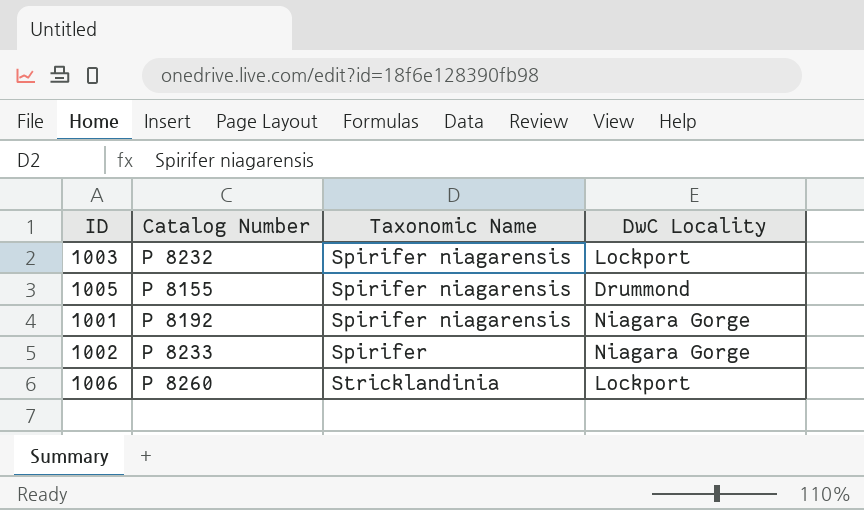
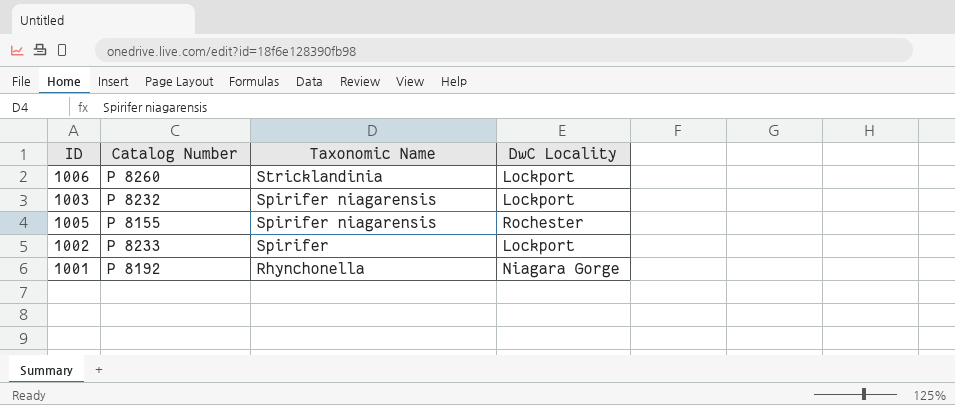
row order: none -> Taxonomic Name descending
1005 | DwC Locality: Drummond -> Rochester
1002 | DwC Locality: Niagara Gorge -> Lockport
1001 | Taxonomic Name: Spirifer niagarensis -> Rhynchonella

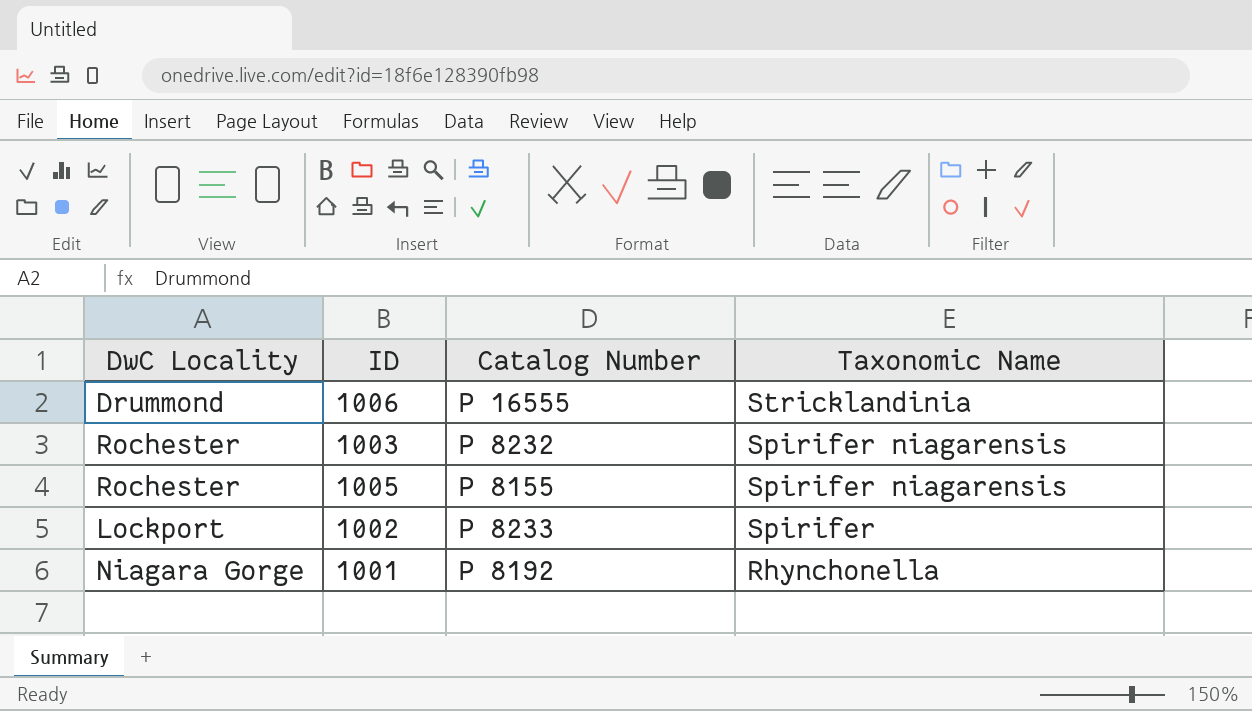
column DwC Locality | position: 4 -> 1
1006 | DwC Locality: Lockport -> Drummond
1006 | Catalog Number: P 8260 -> P 16555
1003 | DwC Locality: Lockport -> Rochester

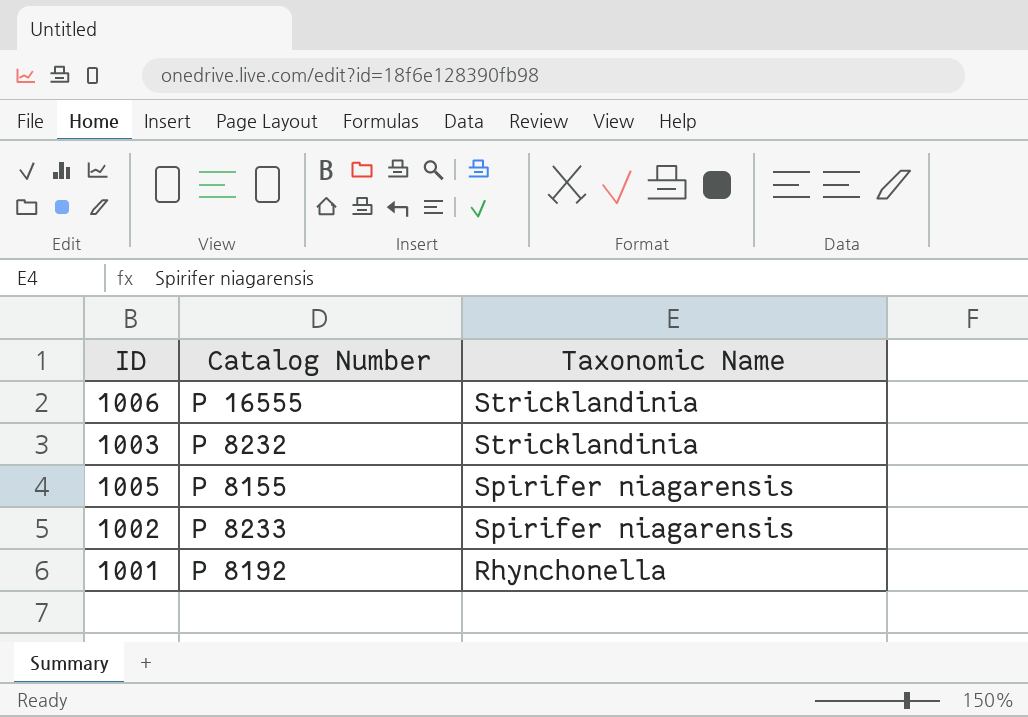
column DwC Locality | position: 1 -> none
1003 | Taxonomic Name: Spirifer niagarensis -> Stricklandinia
1002 | Taxonomic Name: Spirifer -> Spirifer niagarensis

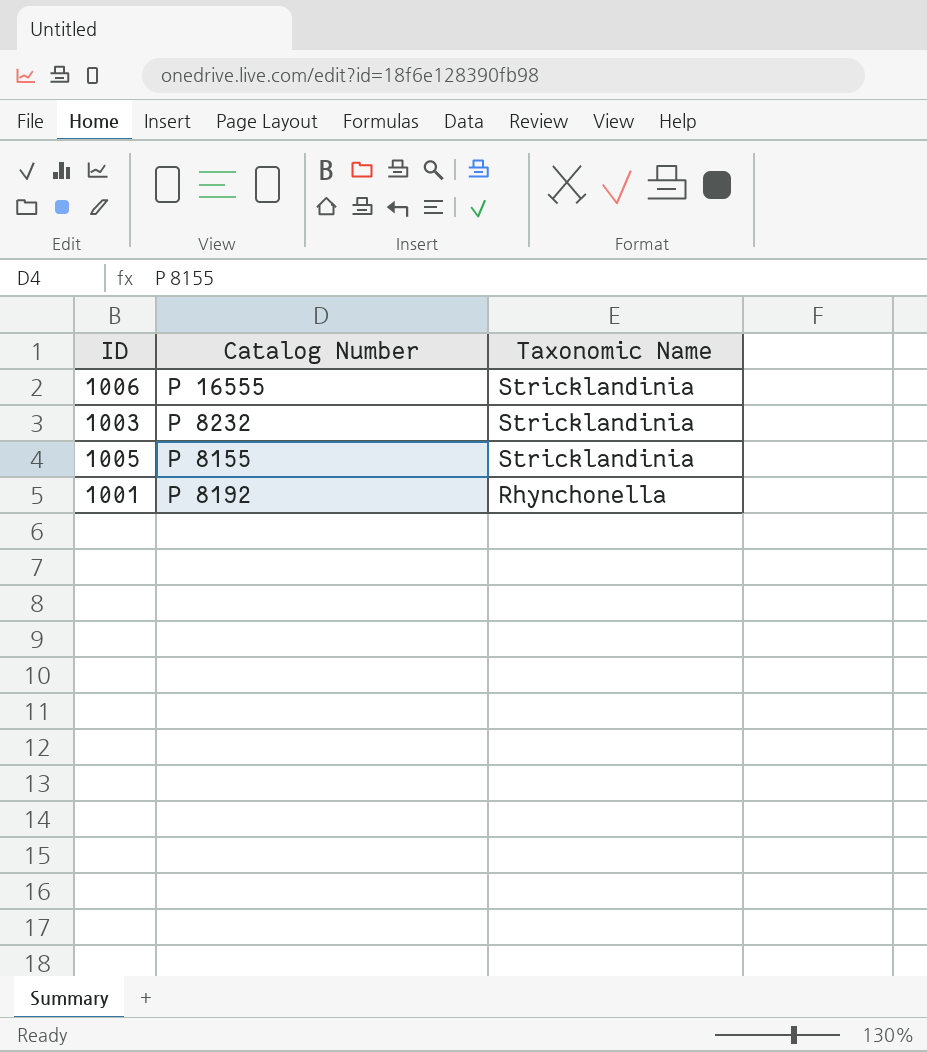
row 1002: P 8233 | Spirifer niagarensis -> none
1005 | Taxonomic Name: Spirifer niagarensis -> Stricklandinia

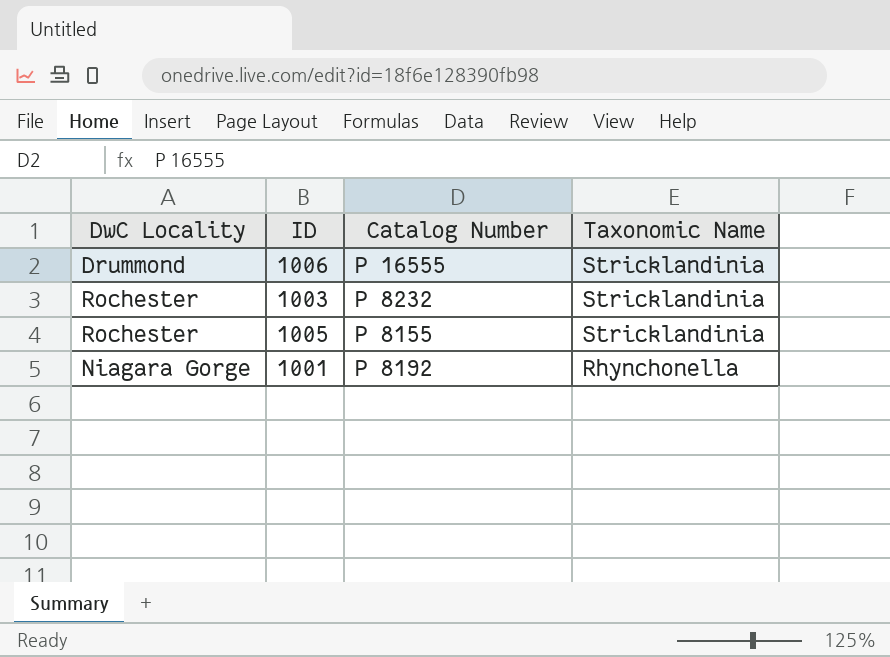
column DwC Locality | position: none -> 1

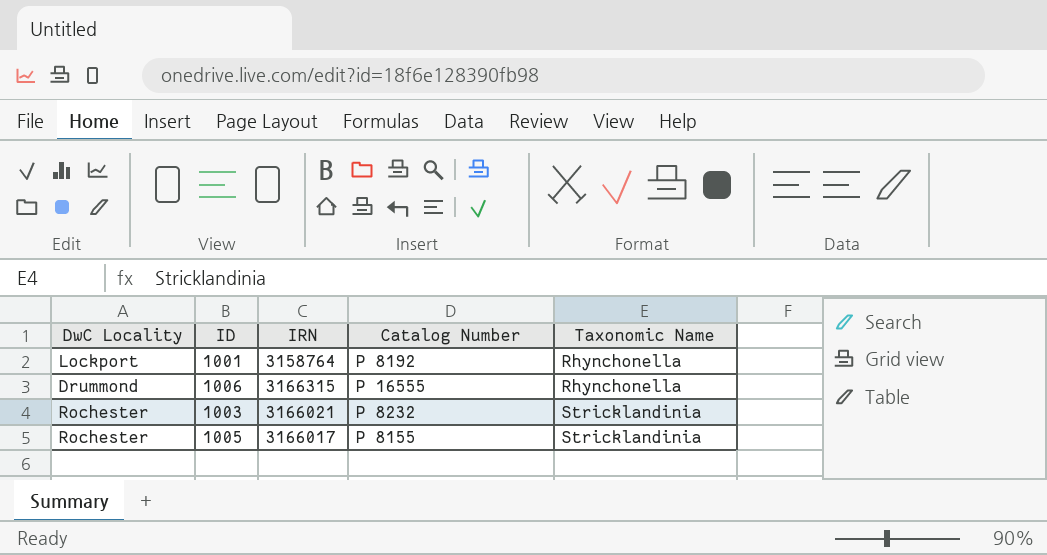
row order: Taxonomic Name descending -> Taxonomic Name ascending
column IRN | position: none -> 3
1001 | DwC Locality: Niagara Gorge -> Lockport
1006 | Taxonomic Name: Stricklandinia -> Rhynchonella

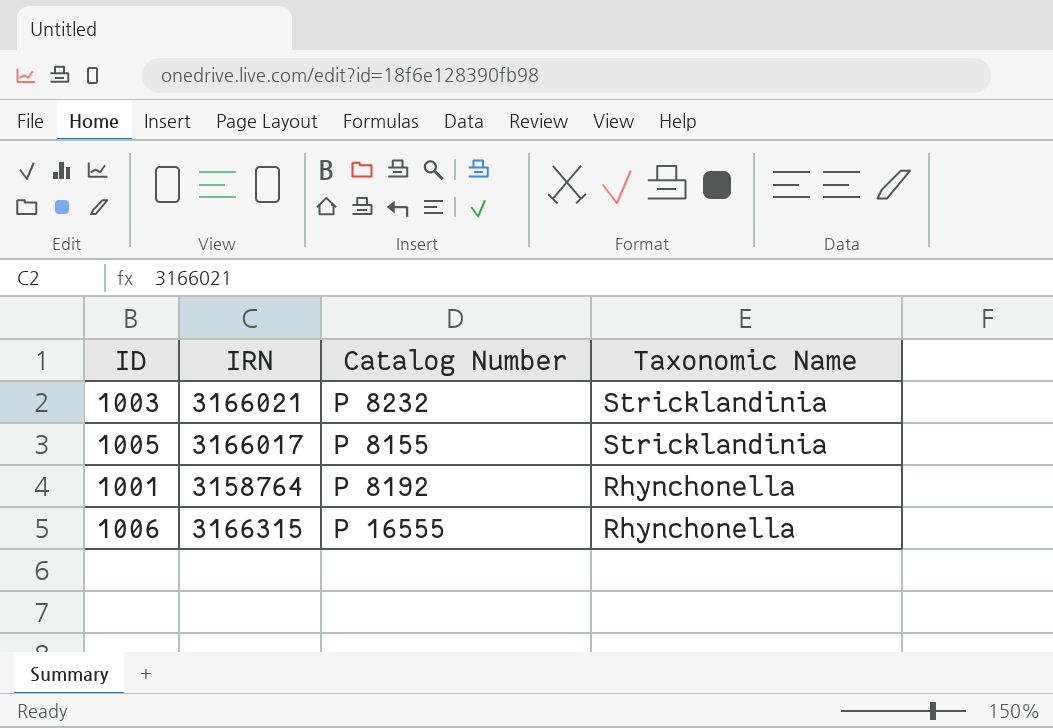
row order: Taxonomic Name ascending -> Taxonomic Name descending
column DwC Locality | position: 1 -> none

